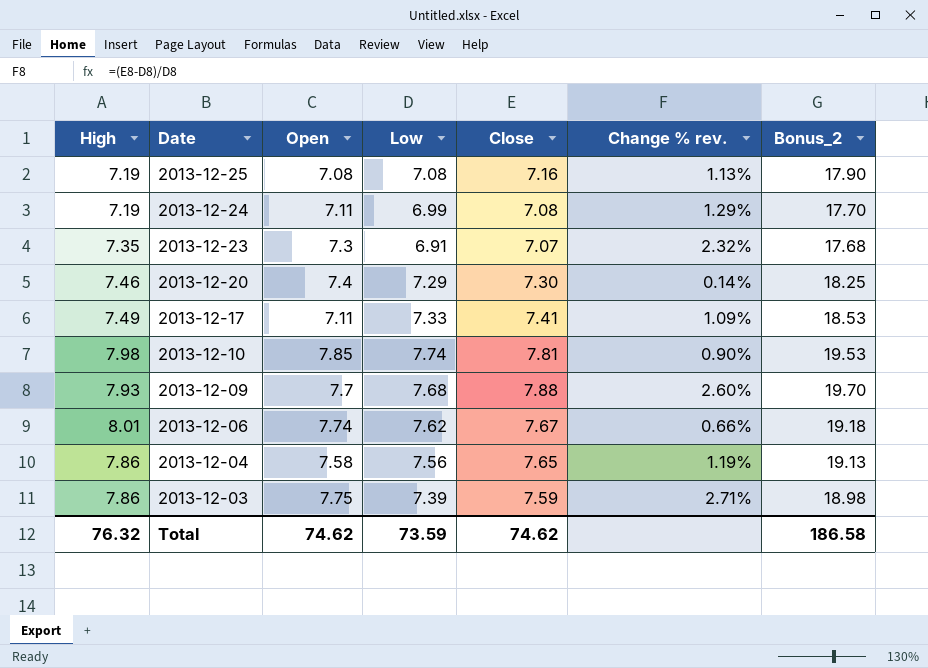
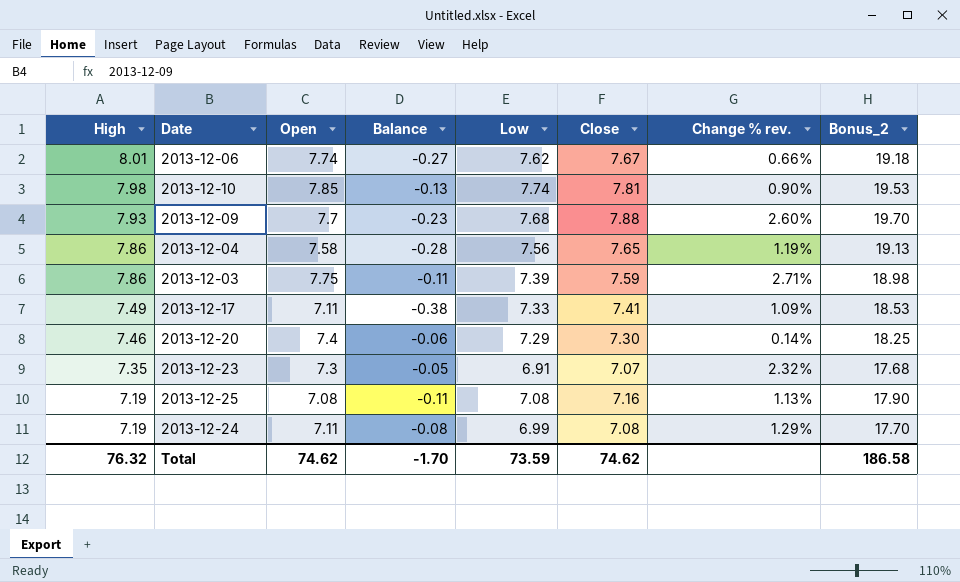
row order: Date descending -> High descending
column Balance | formula: none -> [Open] - [High]

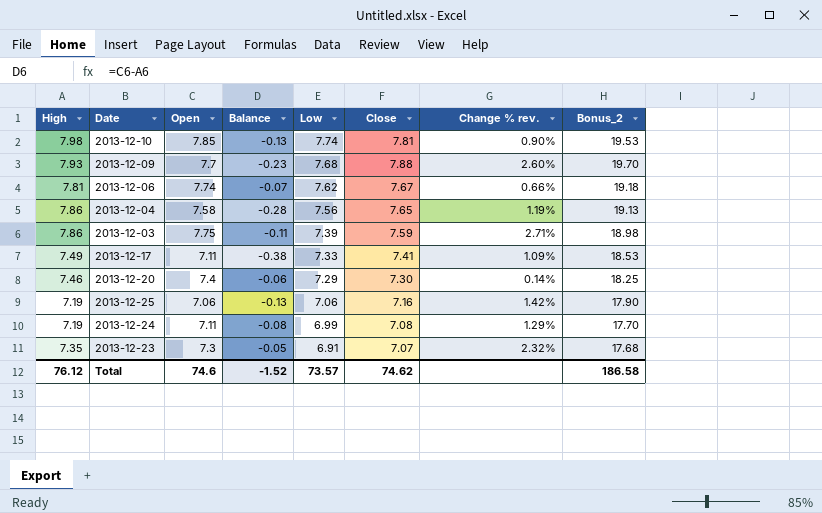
row order: High descending -> Low descending
2013-12-06 | High: 8.01 -> 7.81
2013-12-06 | Balance: -0.27 -> -0.07
2013-12-25 | Open: 7.08 -> 7.06
2013-12-25 | Balance: -0.11 -> -0.13
2013-12-25 | Low: 7.08 -> 7.06
2013-12-25 | Change % rev.: 1.13% -> 1.42%
Total | High: 76.32 -> 76.12
Total | Open: 74.62 -> 74.6
Total | Balance: -1.70 -> -1.52
Total | Low: 73.59 -> 73.57

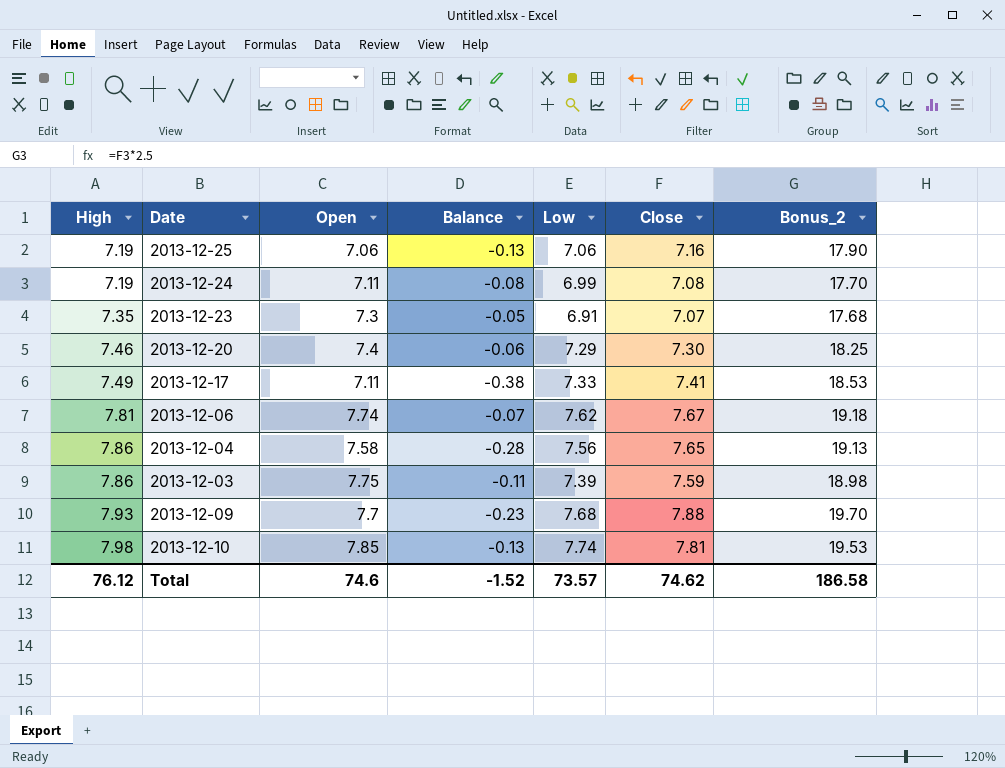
row order: Low descending -> High ascending
column Change % rev. | formula: ([Close] - [Low]) / [Low] -> none

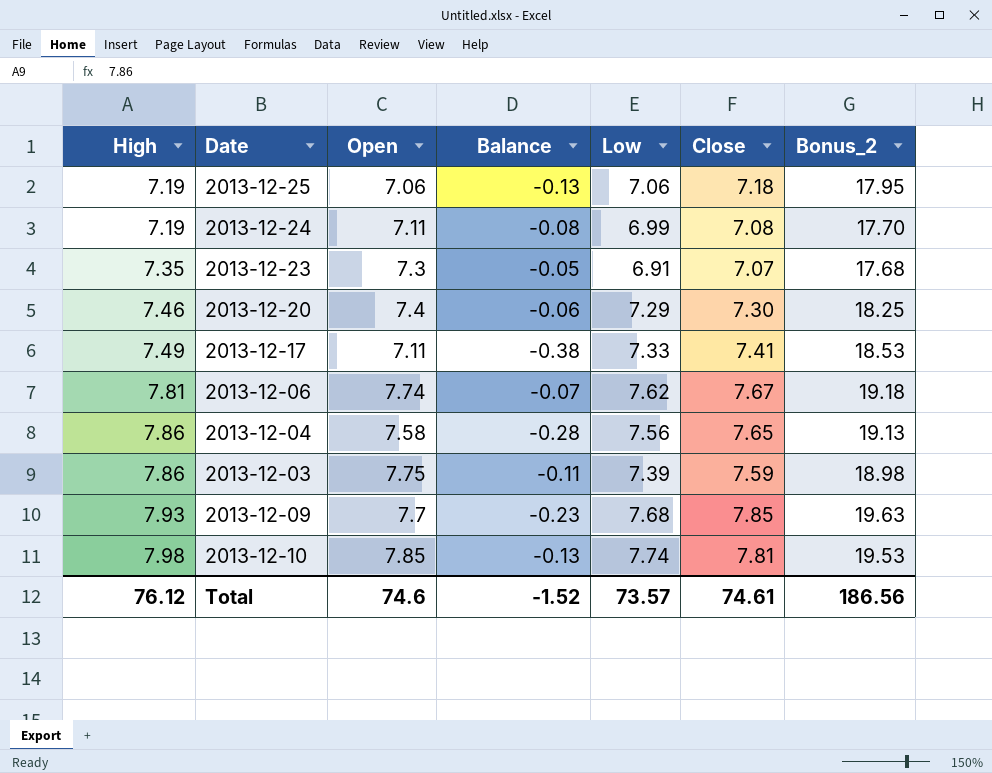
2013-12-25 | Close: 7.16 -> 7.18
2013-12-25 | Bonus_2: 17.90 -> 17.95
2013-12-09 | Close: 7.88 -> 7.85
2013-12-09 | Bonus_2: 19.70 -> 19.63
Total | Close: 74.62 -> 74.61
Total | Bonus_2: 186.58 -> 186.56

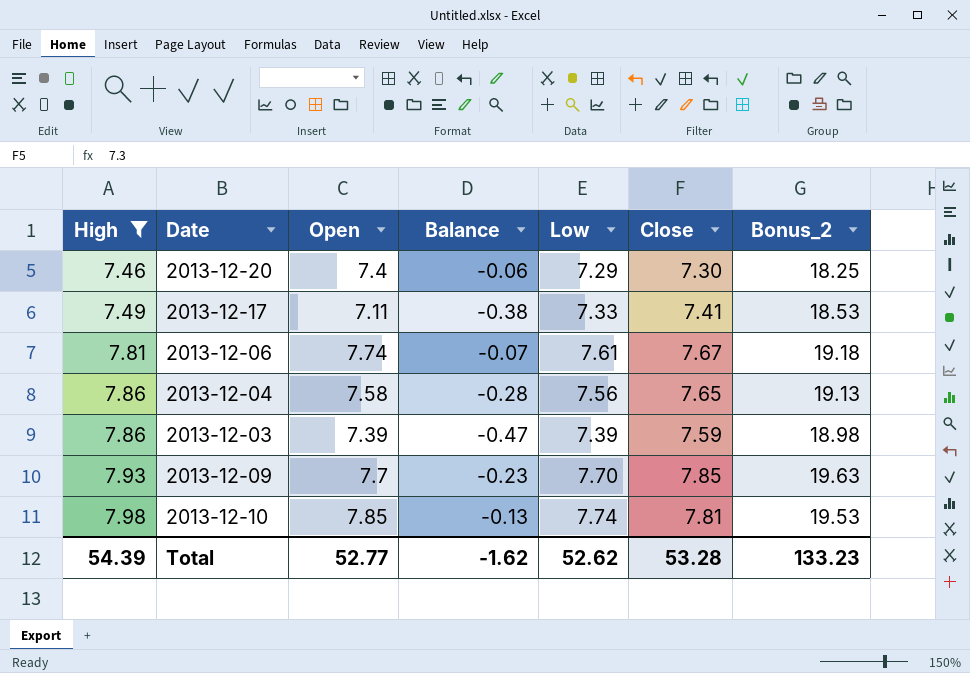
filter: none -> High >= 7.46
2013-12-06 | Low: 7.62 -> 7.61
2013-12-03 | Open: 7.75 -> 7.39
2013-12-03 | Balance: -0.11 -> -0.47
2013-12-09 | Low: 7.68 -> 7.70
Total | High: 76.12 -> 54.39
Total | Open: 74.6 -> 52.77
Total | Balance: -1.52 -> -1.62
Total | Low: 73.57 -> 52.62
Total | Close: 74.61 -> 53.28
Total | Bonus_2: 186.56 -> 133.23

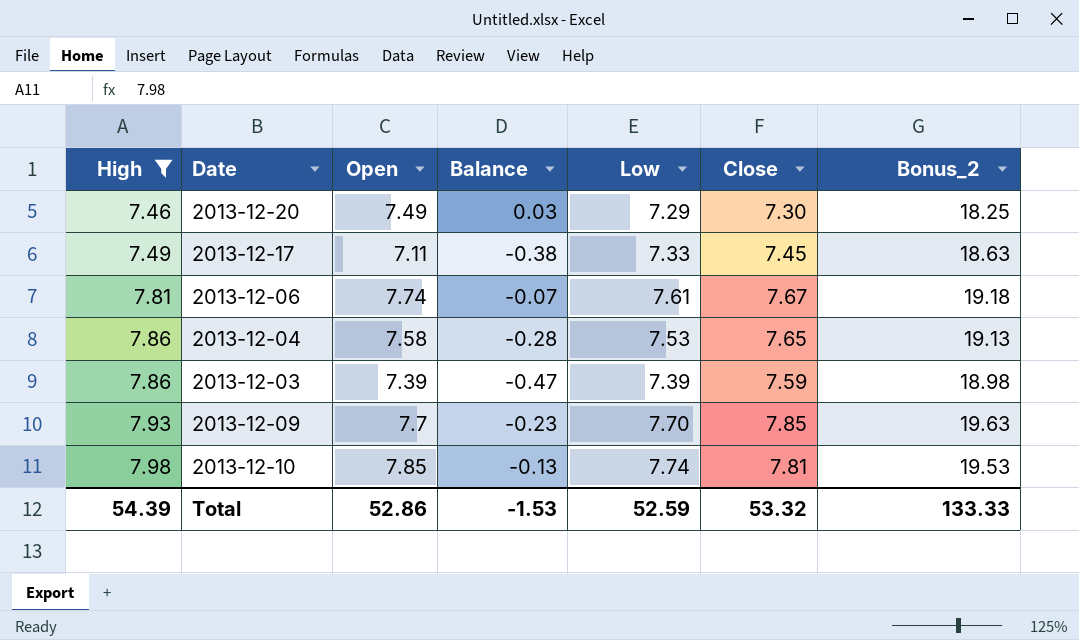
2013-12-20 | Open: 7.4 -> 7.49
2013-12-20 | Balance: -0.06 -> 0.03
2013-12-17 | Close: 7.41 -> 7.45
2013-12-17 | Bonus_2: 18.53 -> 18.63
2013-12-04 | Low: 7.56 -> 7.53
Total | Open: 52.77 -> 52.86
Total | Balance: -1.62 -> -1.53
Total | Low: 52.62 -> 52.59
Total | Close: 53.28 -> 53.32
Total | Bonus_2: 133.23 -> 133.33

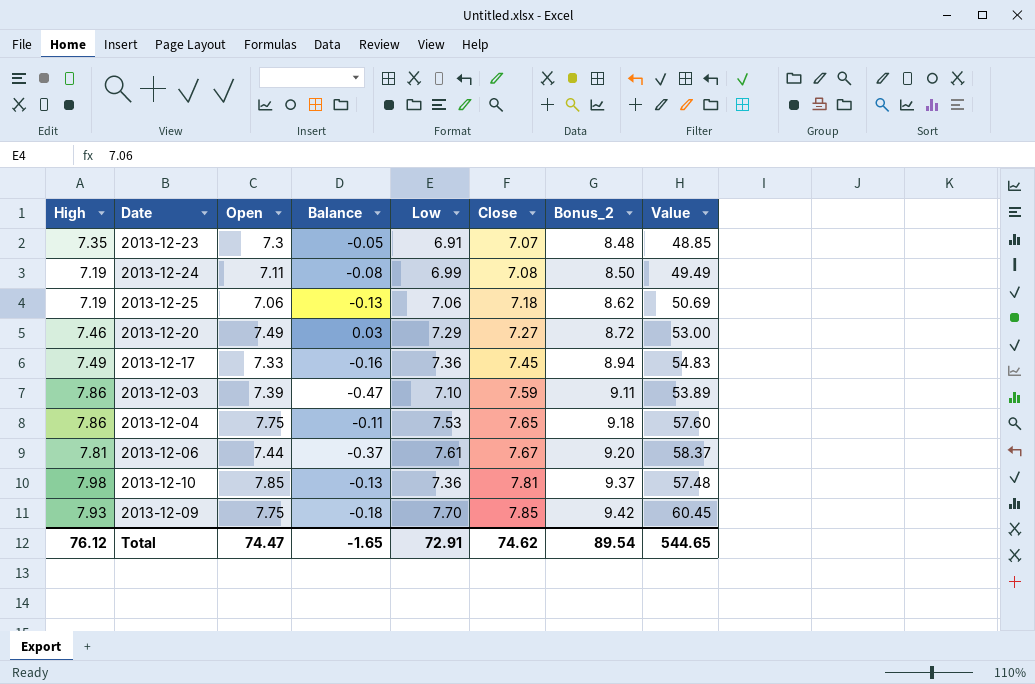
filter: High >= 7.46 -> none
row order: High ascending -> Close ascending
column Bonus_2 | formula: [Close] * 2.5 -> [Close] * 1.2
column Value | formula: none -> [Low] * [Close]
2013-12-20 | Close: 7.30 -> 7.27
2013-12-17 | Open: 7.11 -> 7.33
2013-12-17 | Balance: -0.38 -> -0.16
2013-12-17 | Low: 7.33 -> 7.36
2013-12-03 | Low: 7.39 -> 7.10
2013-12-04 | Open: 7.58 -> 7.75
2013-12-04 | Balance: -0.28 -> -0.11
2013-12-06 | Open: 7.74 -> 7.44
2013-12-06 | Balance: -0.07 -> -0.37
2013-12-10 | Low: 7.74 -> 7.36
2013-12-09 | Open: 7.7 -> 7.75
2013-12-09 | Balance: -0.23 -> -0.18
Total | High: 54.39 -> 76.12
Total | Open: 52.86 -> 74.47
Total | Balance: -1.53 -> -1.65
Total | Low: 52.59 -> 72.91
Total | Close: 53.32 -> 74.62
Total | Bonus_2: 133.33 -> 89.54

